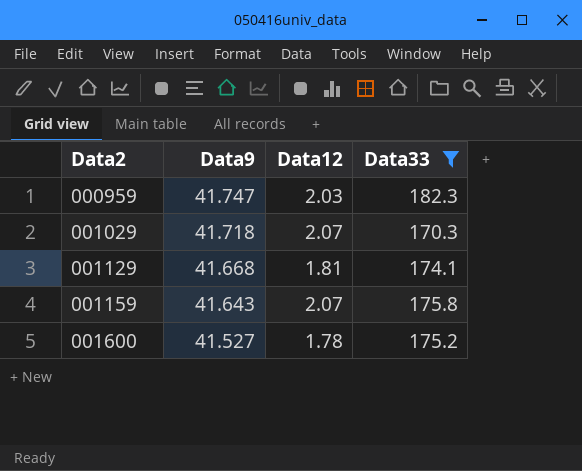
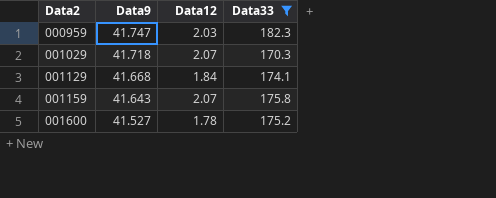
001129 | Data12: 1.81 -> 1.84

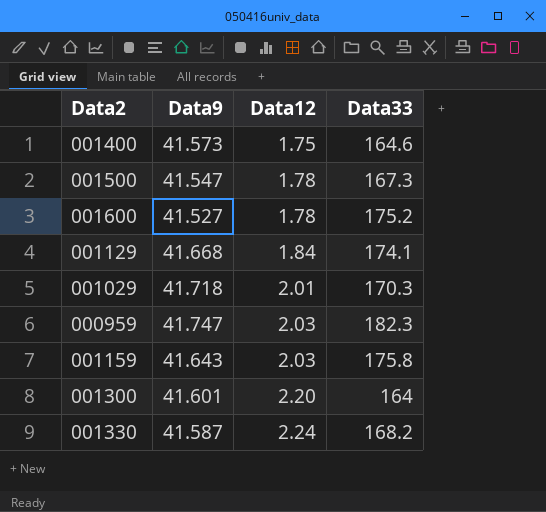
filter: Data33 >= 170.3 -> none
row order: Data2 ascending -> Data12 ascending
001029 | Data12: 2.07 -> 2.01
001159 | Data12: 2.07 -> 2.03

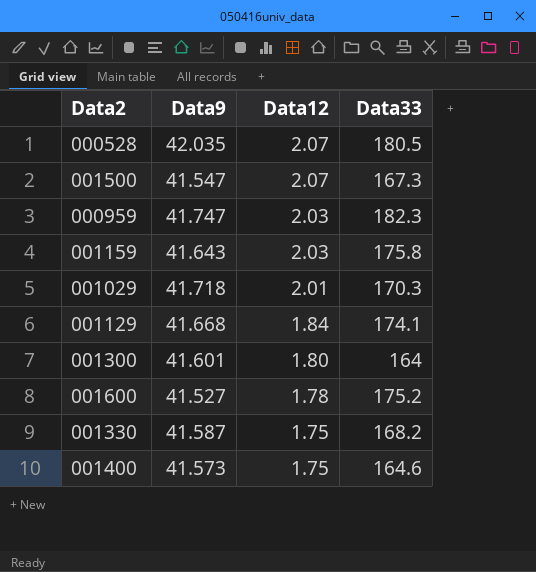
row order: Data12 ascending -> Data12 descending
row 000528: none -> 42.035 | 2.07 | 180.5
001500 | Data12: 1.78 -> 2.07
001300 | Data12: 2.20 -> 1.80
001330 | Data12: 2.24 -> 1.75

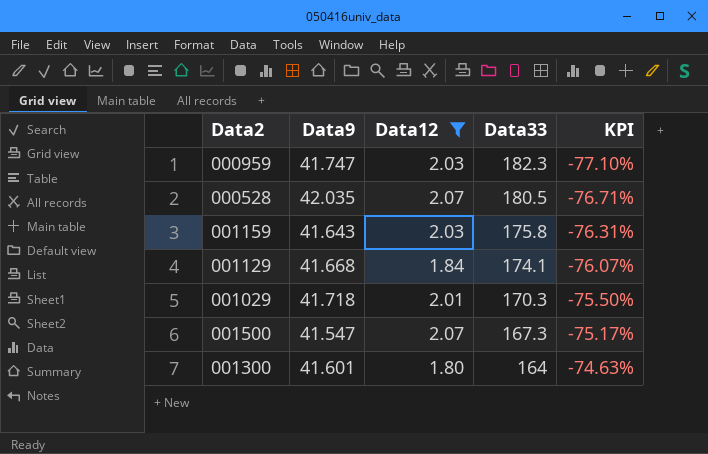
filter: none -> Data12 >= 1.80
row order: Data12 descending -> Data33 descending
column KPI | formula: none -> ([Data9] - [Data33]) / [Data33]

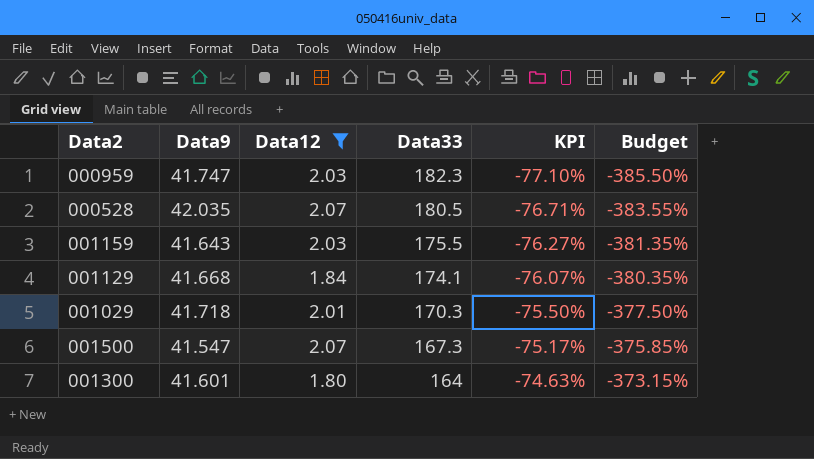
column Budget | formula: none -> [KPI] * 5
001159 | Data33: 175.8 -> 175.5
001159 | KPI: -76.31% -> -76.27%

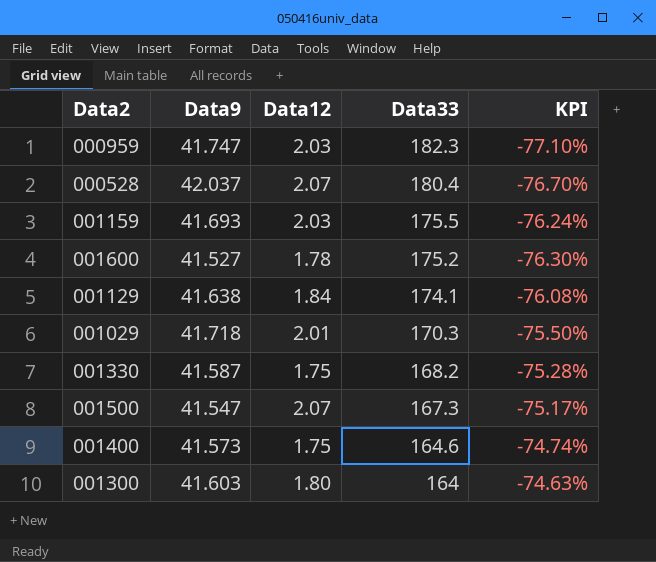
filter: Data12 >= 1.80 -> none
column Budget | formula: [KPI] * 5 -> none
000528 | Data9: 42.035 -> 42.037
000528 | Data33: 180.5 -> 180.4
000528 | KPI: -76.71% -> -76.70%
001159 | Data9: 41.643 -> 41.693
001159 | KPI: -76.27% -> -76.24%
001129 | Data9: 41.668 -> 41.638
001129 | KPI: -76.07% -> -76.08%
001300 | Data9: 41.601 -> 41.603

